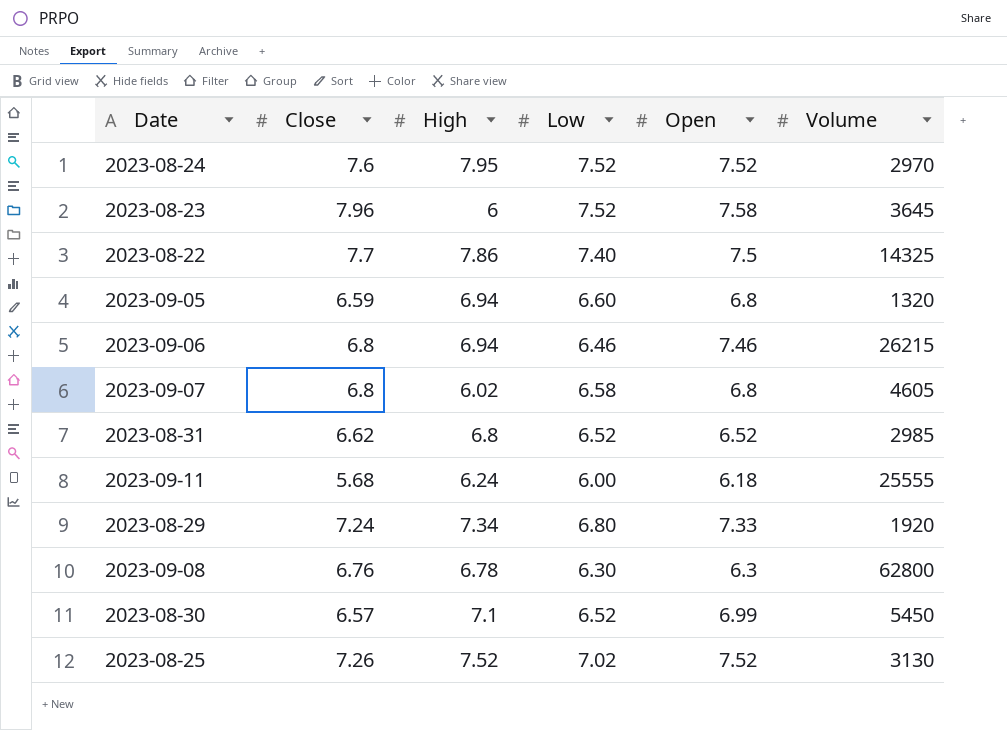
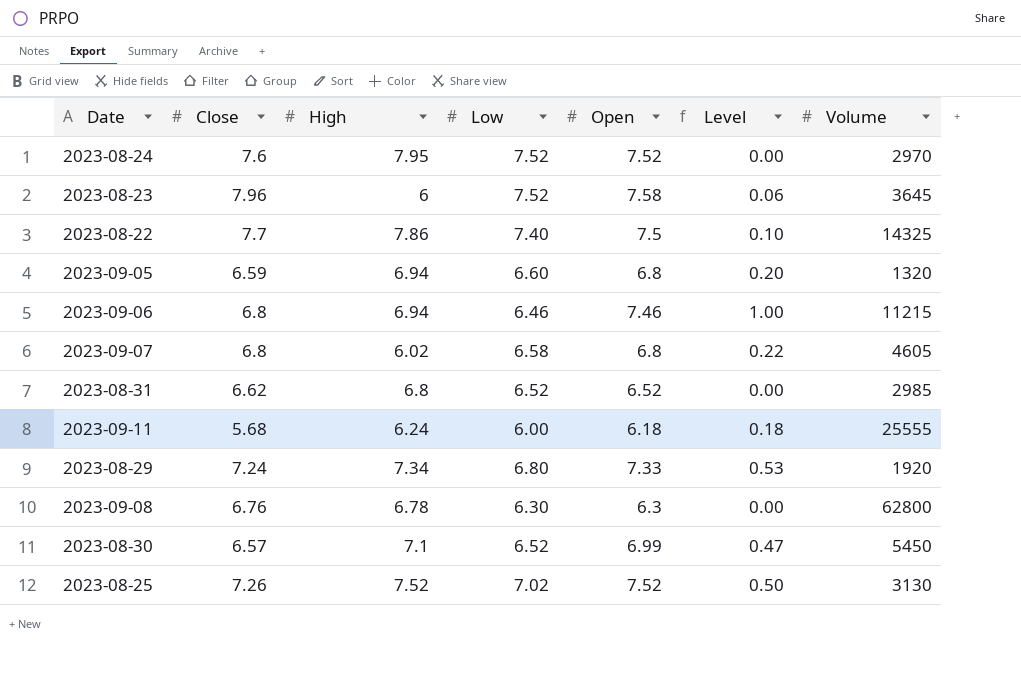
column Level | formula: none -> [Open] - [Low]
2023-09-06 | Volume: 26215 -> 11215

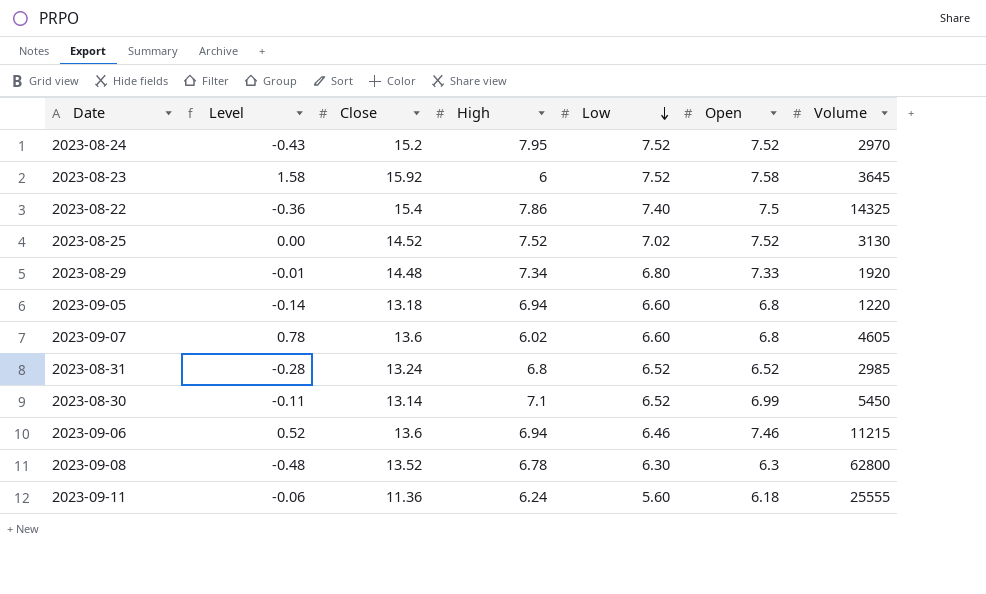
row order: none -> Low descending
column Level | formula: [Open] - [Low] -> [Open] - [High]
column Level | position: 6 -> 2
2023-08-24 | Close: 7.6 -> 15.2
2023-08-23 | Close: 7.96 -> 15.92
2023-08-22 | Close: 7.7 -> 15.4
2023-08-25 | Close: 7.26 -> 14.52
2023-08-29 | Close: 7.24 -> 14.48
2023-09-05 | Close: 6.59 -> 13.18
2023-09-05 | Volume: 1320 -> 1220
2023-09-07 | Close: 6.8 -> 13.6
2023-09-07 | Low: 6.58 -> 6.60
2023-08-31 | Close: 6.62 -> 13.24
2023-08-30 | Close: 6.57 -> 13.14
2023-09-06 | Close: 6.8 -> 13.6
2023-09-08 | Close: 6.76 -> 13.52
2023-09-11 | Close: 5.68 -> 11.36
2023-09-11 | Low: 6.00 -> 5.60

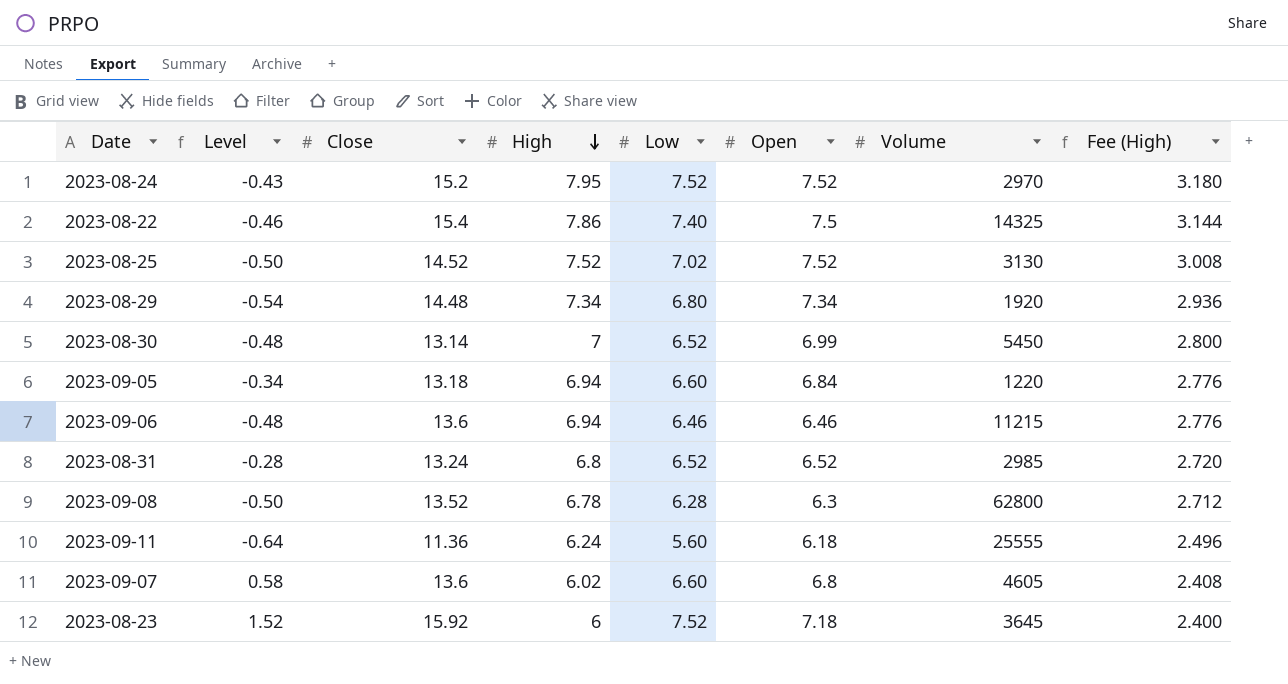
row order: Low descending -> High descending
column Level | formula: [Open] - [High] -> [Low] - [High]
column Fee (High) | formula: none -> [High] * 0.4
2023-08-29 | Open: 7.33 -> 7.34
2023-08-30 | High: 7.1 -> 7
2023-09-05 | Open: 6.8 -> 6.84
2023-09-06 | Open: 7.46 -> 6.46
2023-09-08 | Low: 6.30 -> 6.28
2023-08-23 | Open: 7.58 -> 7.18

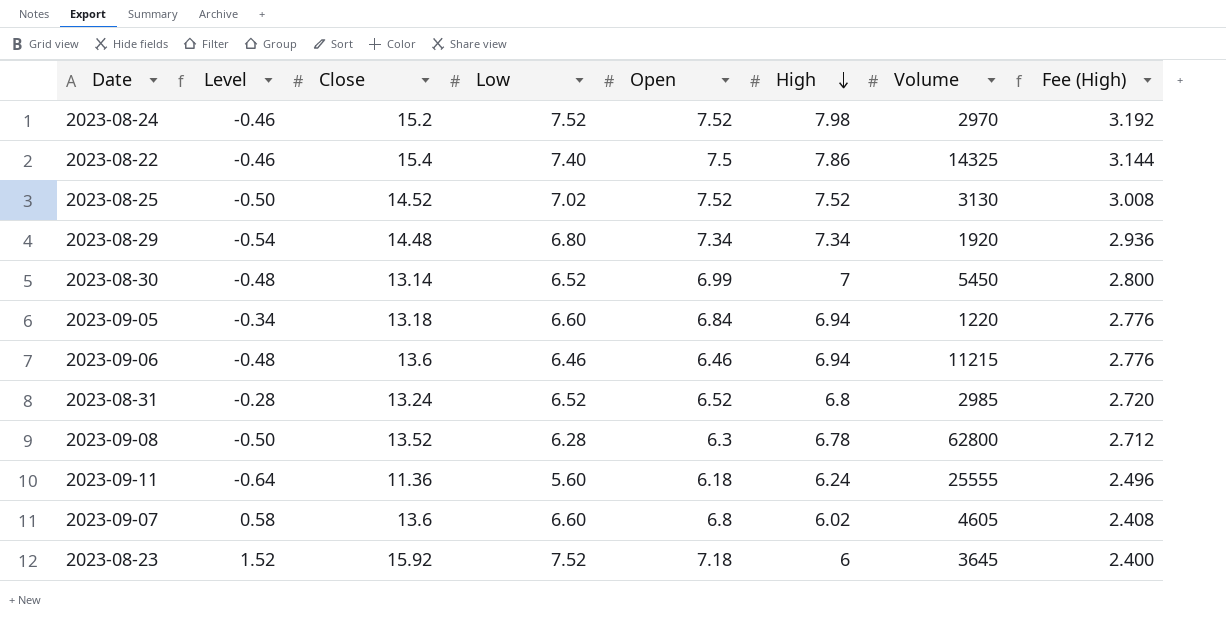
column High | position: 4 -> 6
2023-08-24 | Level: -0.43 -> -0.46
2023-08-24 | High: 7.95 -> 7.98
2023-08-24 | Fee (High): 3.180 -> 3.192

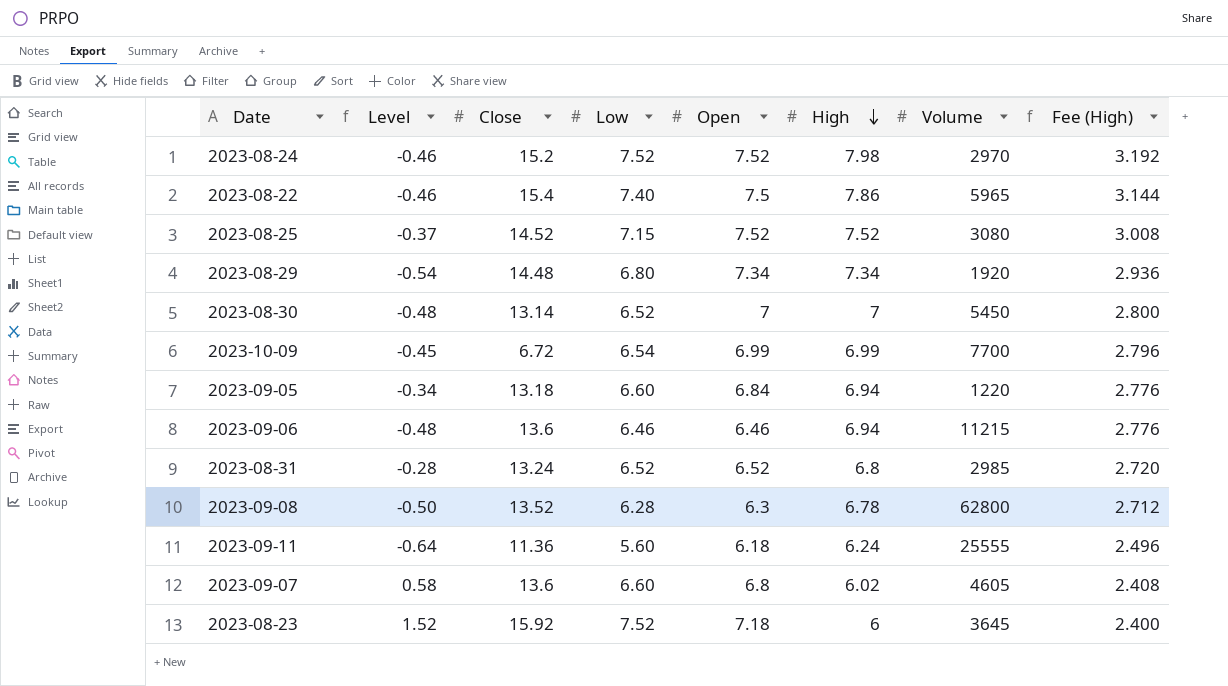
2023-08-22 | Volume: 14325 -> 5965
2023-08-25 | Level: -0.50 -> -0.37
2023-08-25 | Low: 7.02 -> 7.15
2023-08-25 | Volume: 3130 -> 3080
2023-08-30 | Open: 6.99 -> 7
row 2023-10-09: none -> -0.45 | 6.72 | 6.54 | 6.99 | 6.99 | 7700 | 2.796

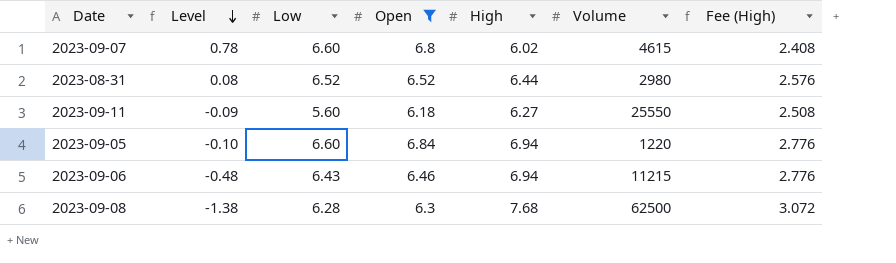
filter: none -> Open <= 6.84
row order: High descending -> Level descending
column Close | position: 3 -> none
column Level | formula: [Low] - [High] -> [Open] - [High]
2023-09-07 | Volume: 4605 -> 4615
2023-08-31 | High: 6.8 -> 6.44
2023-08-31 | Volume: 2985 -> 2980
2023-08-31 | Fee (High): 2.720 -> 2.576
2023-09-11 | High: 6.24 -> 6.27
2023-09-11 | Volume: 25555 -> 25550
2023-09-11 | Fee (High): 2.496 -> 2.508
2023-09-06 | Low: 6.46 -> 6.43
2023-09-08 | High: 6.78 -> 7.68
2023-09-08 | Volume: 62800 -> 62500
2023-09-08 | Fee (High): 2.712 -> 3.072

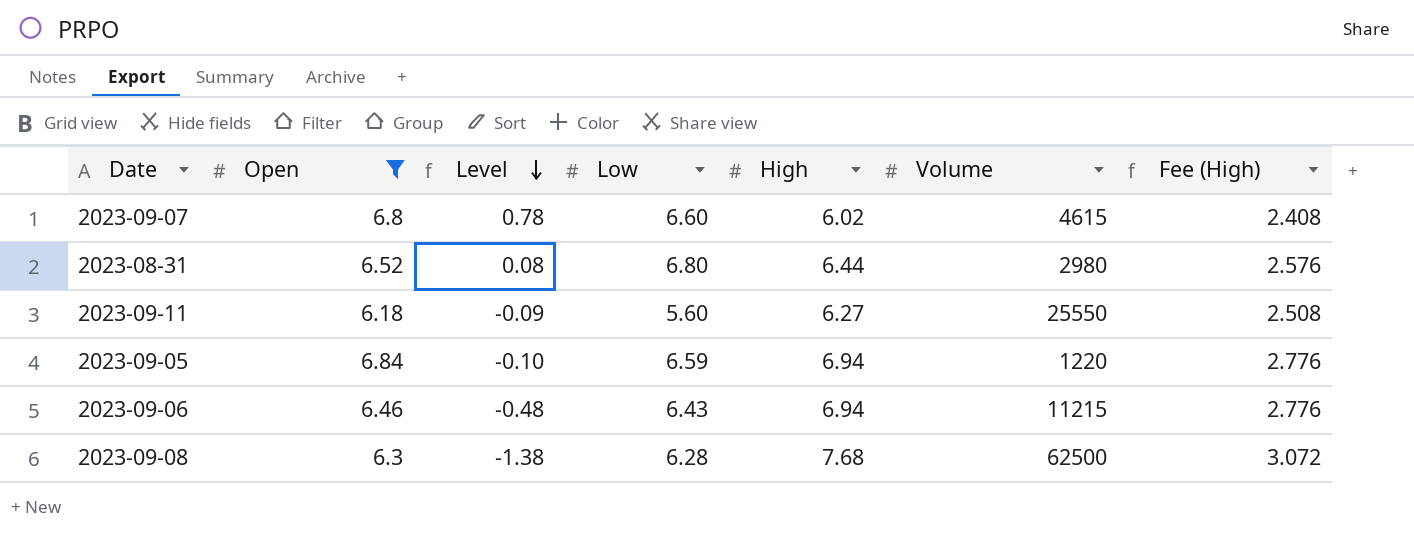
column Open | position: 4 -> 2
2023-08-31 | Low: 6.52 -> 6.80
2023-09-05 | Low: 6.60 -> 6.59

